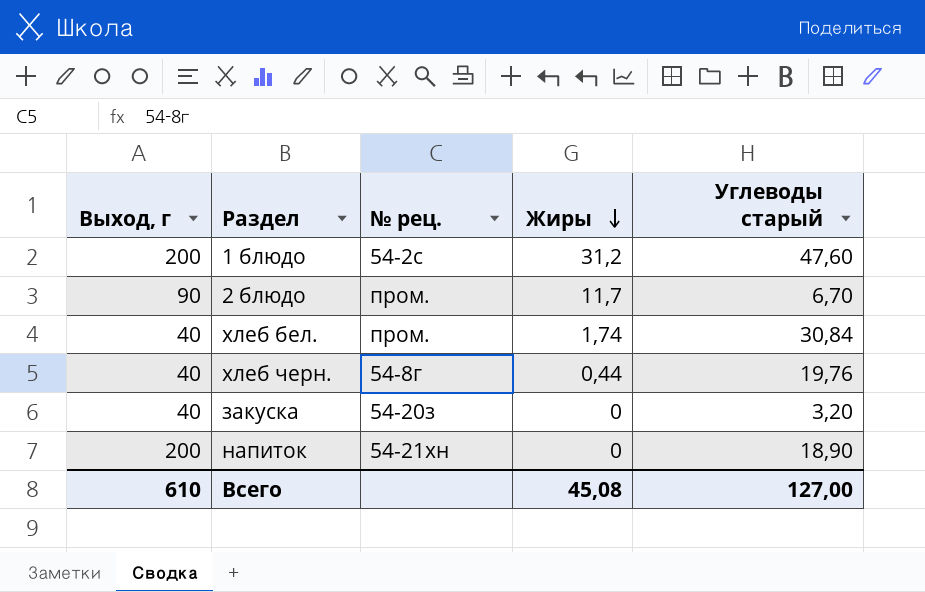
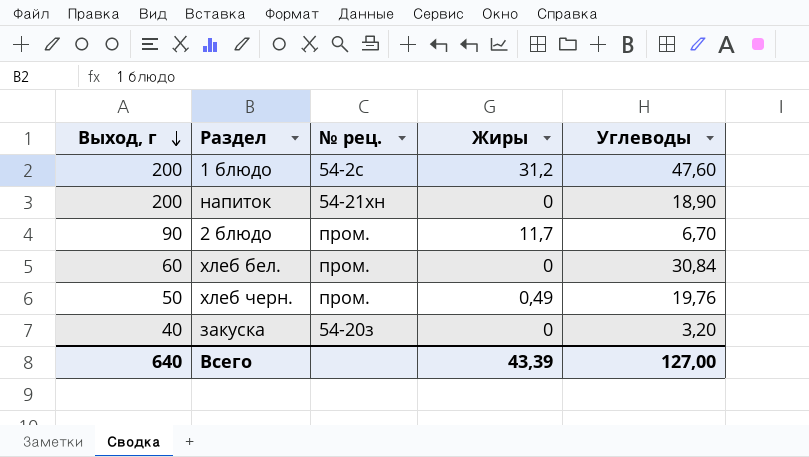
row order: Жиры descending -> Выход, г descending
column name: Углеводы старый -> Углеводы
хлеб бел. | Выход, г: 40 -> 60
хлеб бел. | Жиры: 1,74 -> 0
хлеб черн. | Выход, г: 40 -> 50
хлеб черн. | № рец.: 54-8г -> пром.
хлеб черн. | Жиры: 0,44 -> 0,49
Всего | Выход, г: 610 -> 640
Всего | Жиры: 45,08 -> 43,39

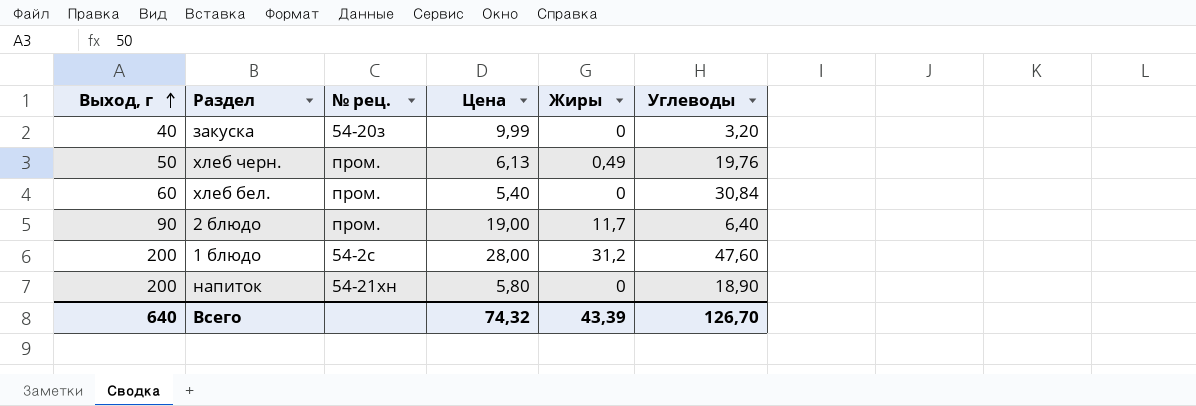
row order: Выход, г descending -> Выход, г ascending
column Цена | position: none -> 4
2 блюдо | Углеводы: 6,70 -> 6,40
Всего | Углеводы: 127,00 -> 126,70

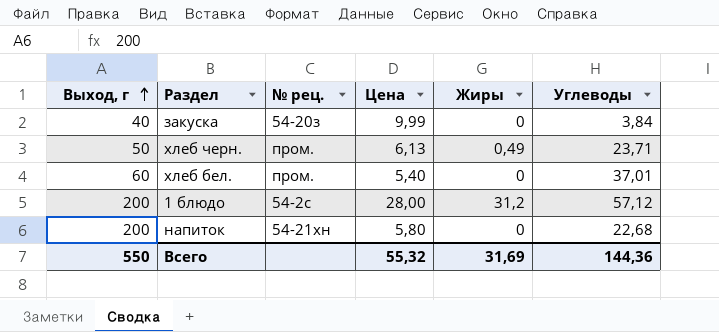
row 2 блюдо: 90 | пром. | 19,00 | 11,7 | 6,40 -> none
закуска | Углеводы: 3,20 -> 3,84
хлеб черн. | Углеводы: 19,76 -> 23,71
хлеб бел. | Углеводы: 30,84 -> 37,01
1 блюдо | Углеводы: 47,60 -> 57,12
напиток | Углеводы: 18,90 -> 22,68
Всего | Выход, г: 640 -> 550
Всего | Цена: 74,32 -> 55,32
Всего | Жиры: 43,39 -> 31,69
Всего | Углеводы: 126,70 -> 144,36

